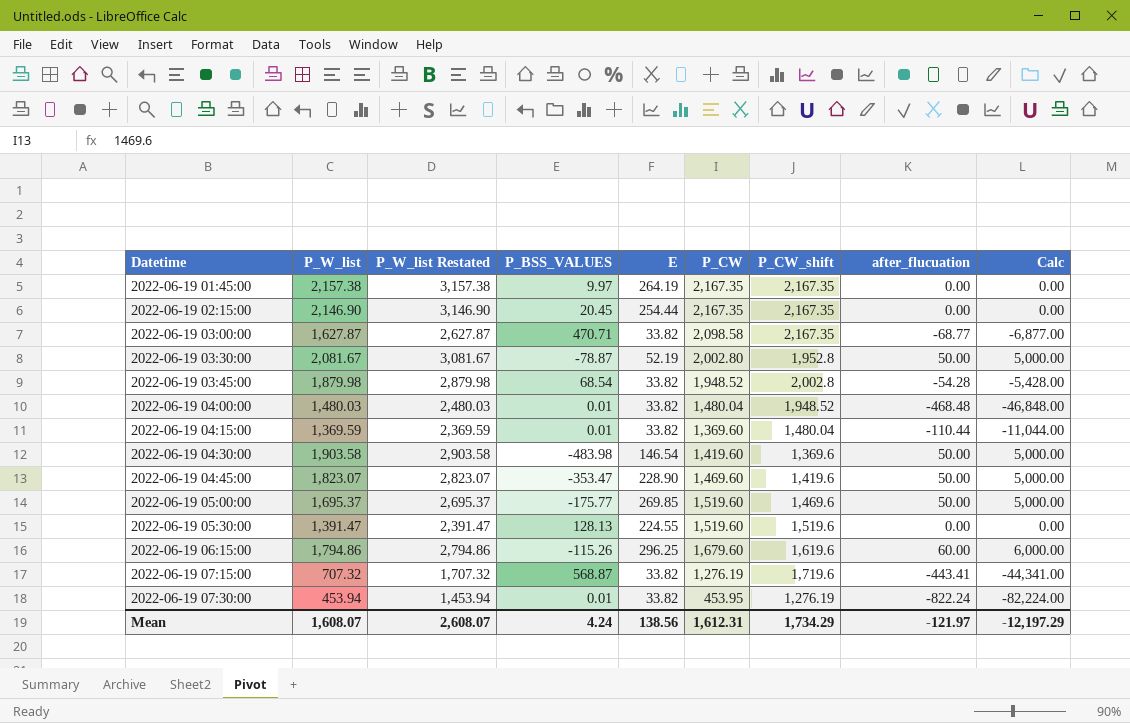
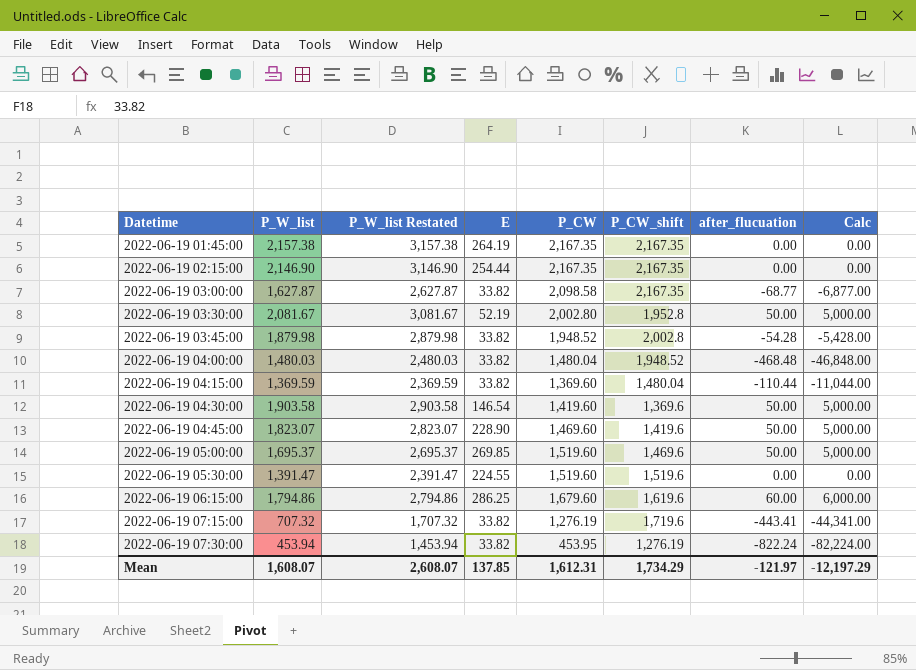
column P_BSS_VALUES | formula: [P_CW] - [P_W_list] -> none
2022-06-19 06:15:00 | E: 296.25 -> 286.25
Mean | E: 138.56 -> 137.85

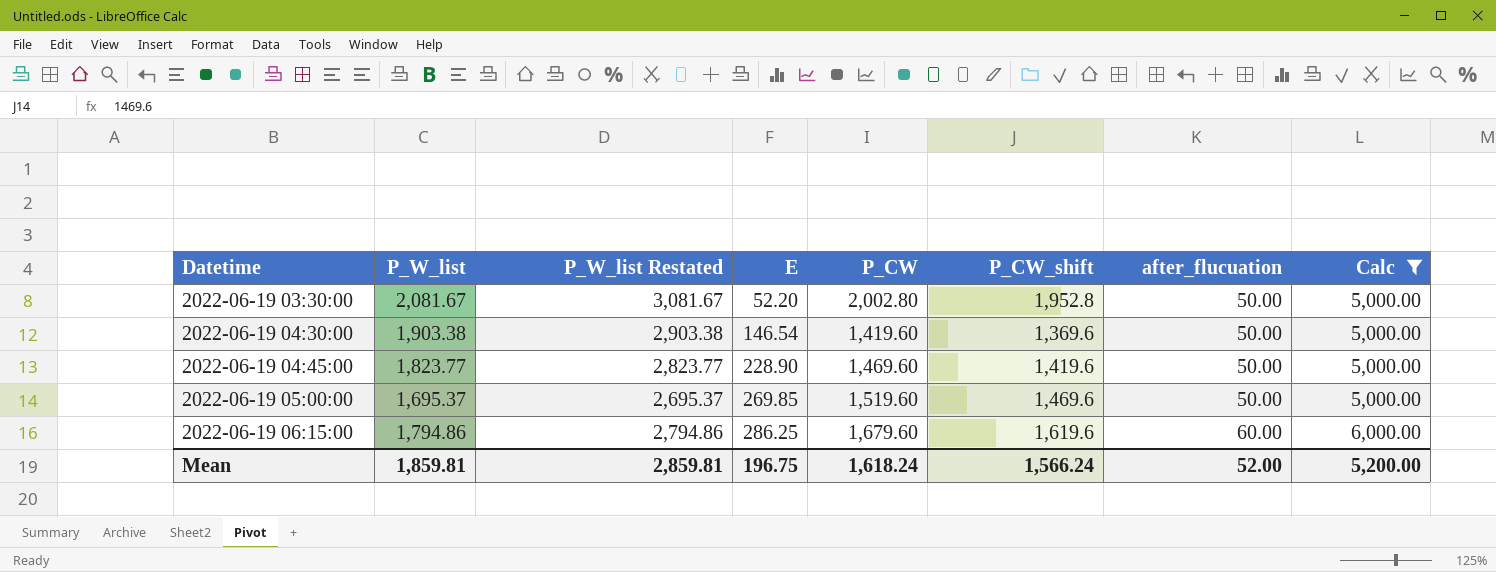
filter: none -> Calc >= 5,000.00
2022-06-19 03:30:00 | E: 52.19 -> 52.20
2022-06-19 04:30:00 | P_W_list: 1,903.58 -> 1,903.38
2022-06-19 04:30:00 | P_W_list Restated: 2,903.58 -> 2,903.38
2022-06-19 04:45:00 | P_W_list: 1,823.07 -> 1,823.77
2022-06-19 04:45:00 | P_W_list Restated: 2,823.07 -> 2,823.77
Mean | P_W_list: 1,608.07 -> 1,859.81
Mean | P_W_list Restated: 2,608.07 -> 2,859.81
Mean | E: 137.85 -> 196.75
Mean | P_CW: 1,612.31 -> 1,618.24
Mean | P_CW_shift: 1,734.29 -> 1,566.24
Mean | after_flucuation: -121.97 -> 52.00
Mean | Calc: -12,197.29 -> 5,200.00

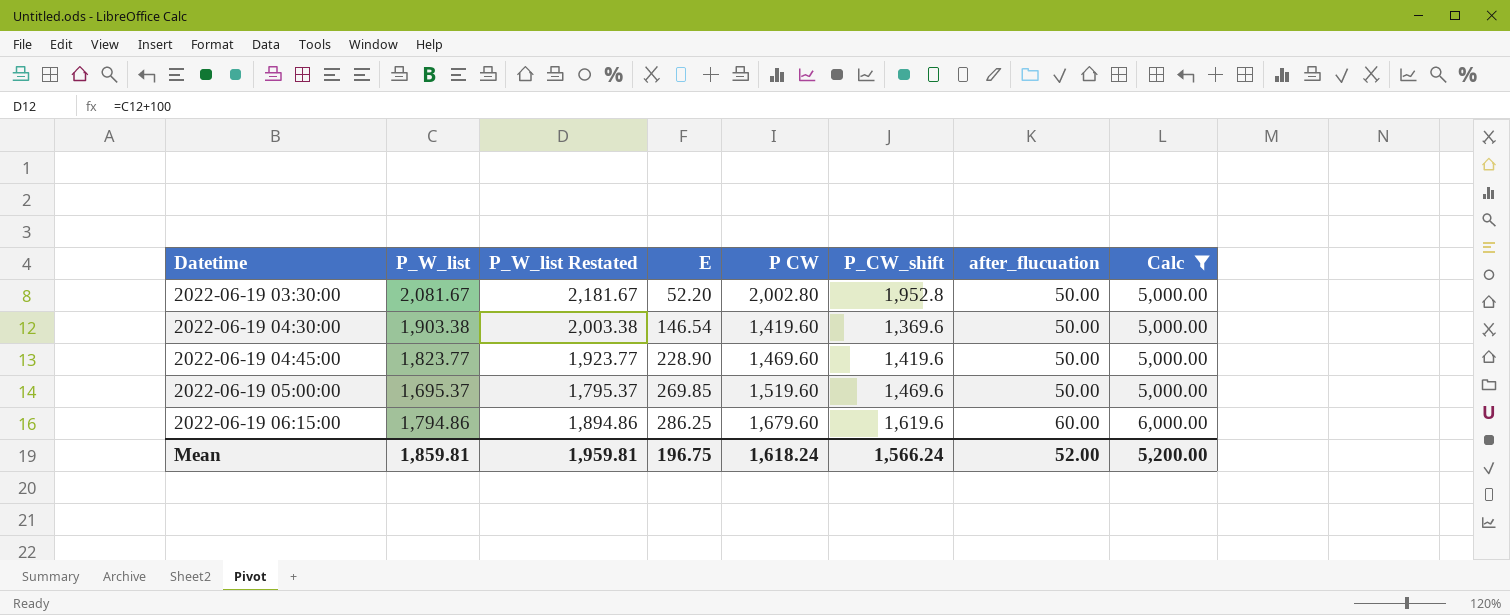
column P_W_list Restated | formula: [P_W_list] + 1000 -> [P_W_list] + 100
column name: P_CW -> P CW
Mean | P_W_list Restated: 2,859.81 -> 1,959.81

